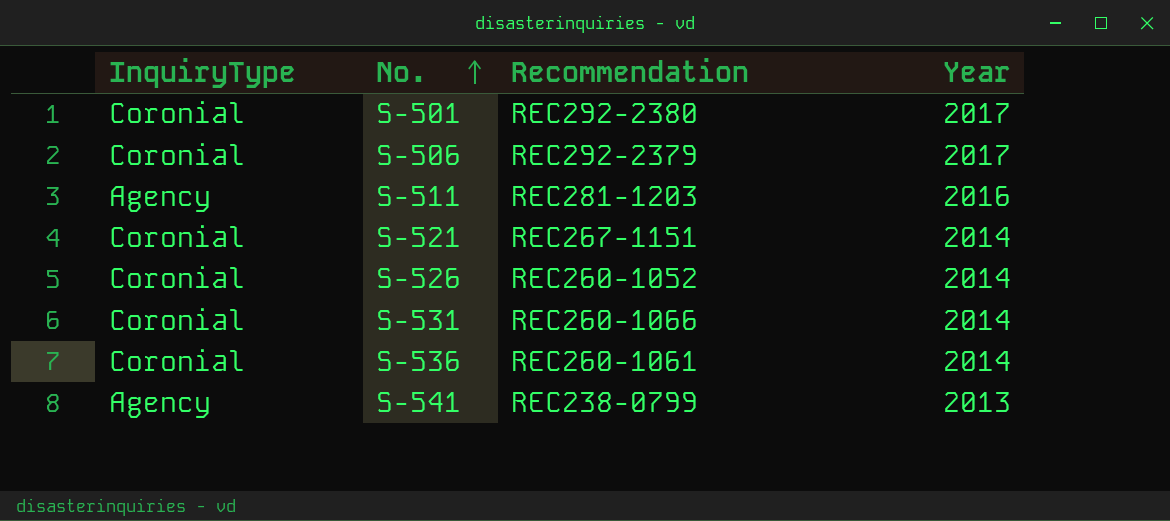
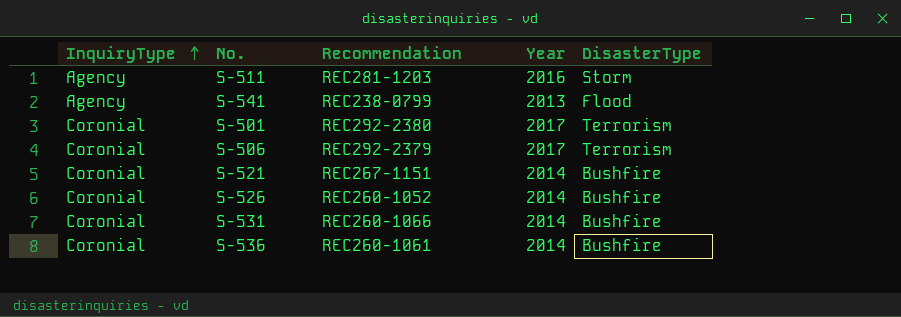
row order: No. ascending -> InquiryType ascending
column DisasterType | position: none -> 5

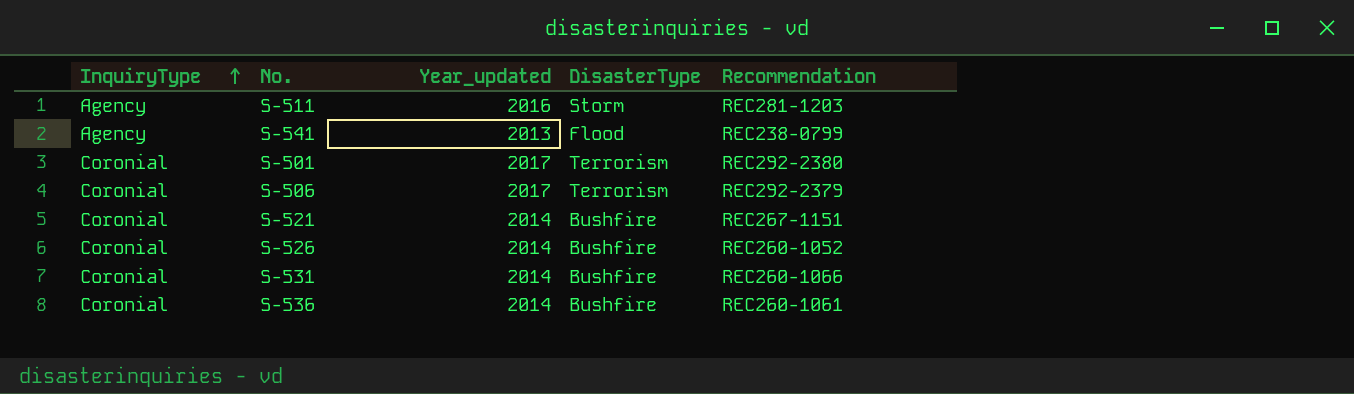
column name: Year -> Year_updated
column Recommendation | position: 3 -> 5

